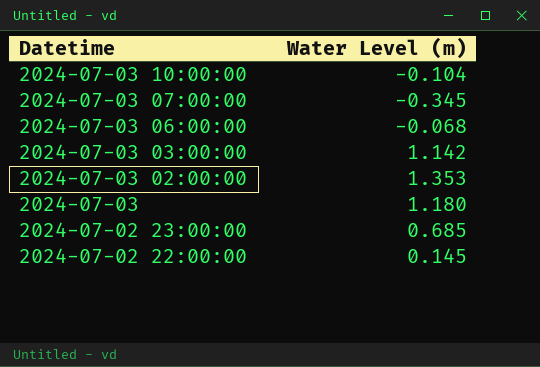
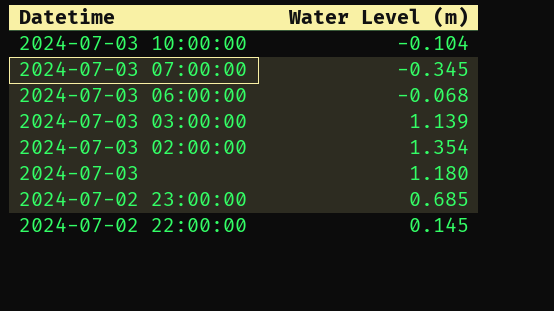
2024-07-03 03:00:00 | Water Level (m): 1.142 -> 1.139
2024-07-03 02:00:00 | Water Level (m): 1.353 -> 1.354

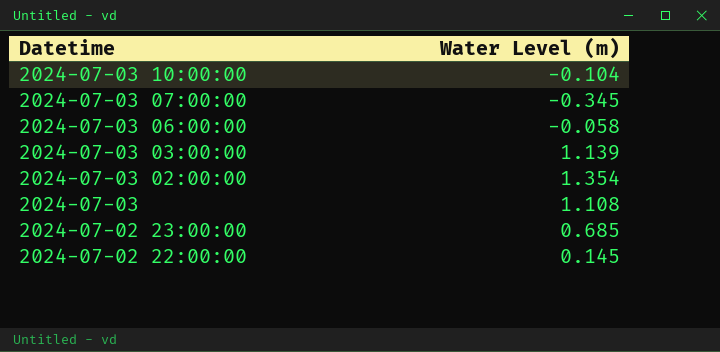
2024-07-03 06:00:00 | Water Level (m): -0.068 -> -0.058
2024-07-03 | Water Level (m): 1.180 -> 1.108

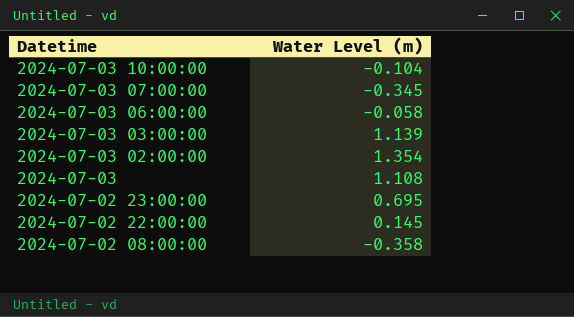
2024-07-02 23:00:00 | Water Level (m): 0.685 -> 0.695
row 2024-07-02 08:00:00: none -> -0.358

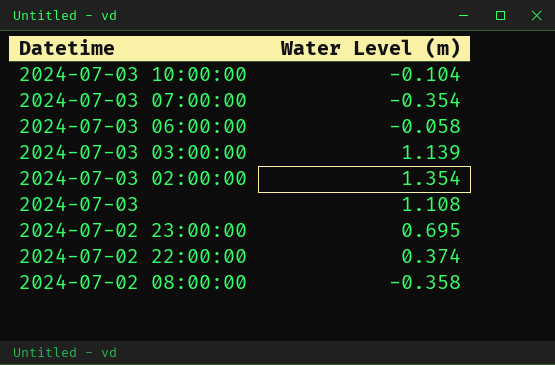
2024-07-03 07:00:00 | Water Level (m): -0.345 -> -0.354
2024-07-02 22:00:00 | Water Level (m): 0.145 -> 0.374

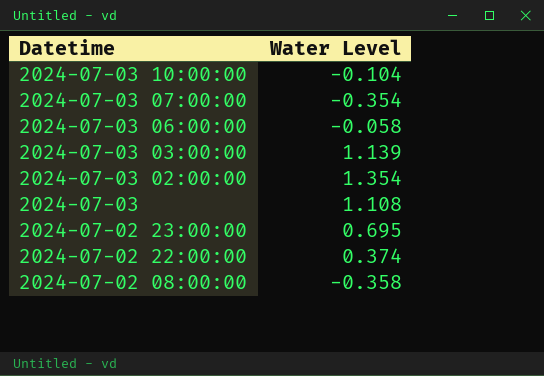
column name: Water Level (m) -> Water Level

